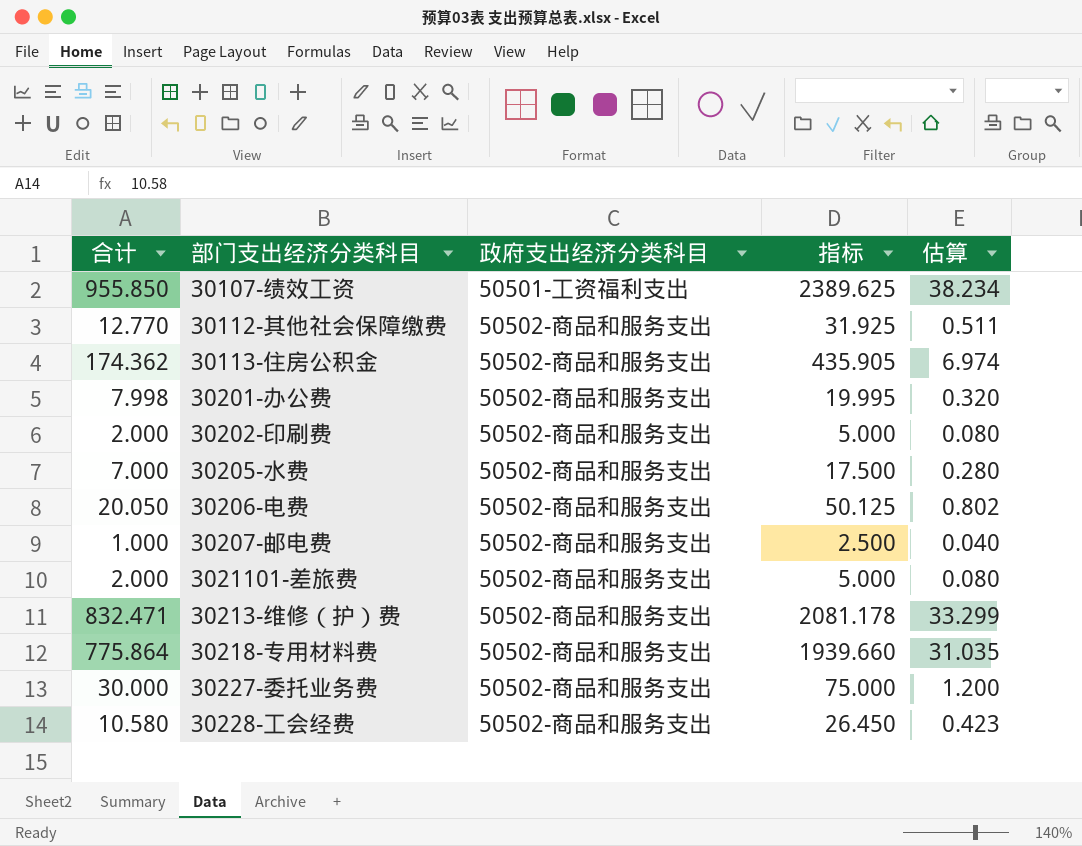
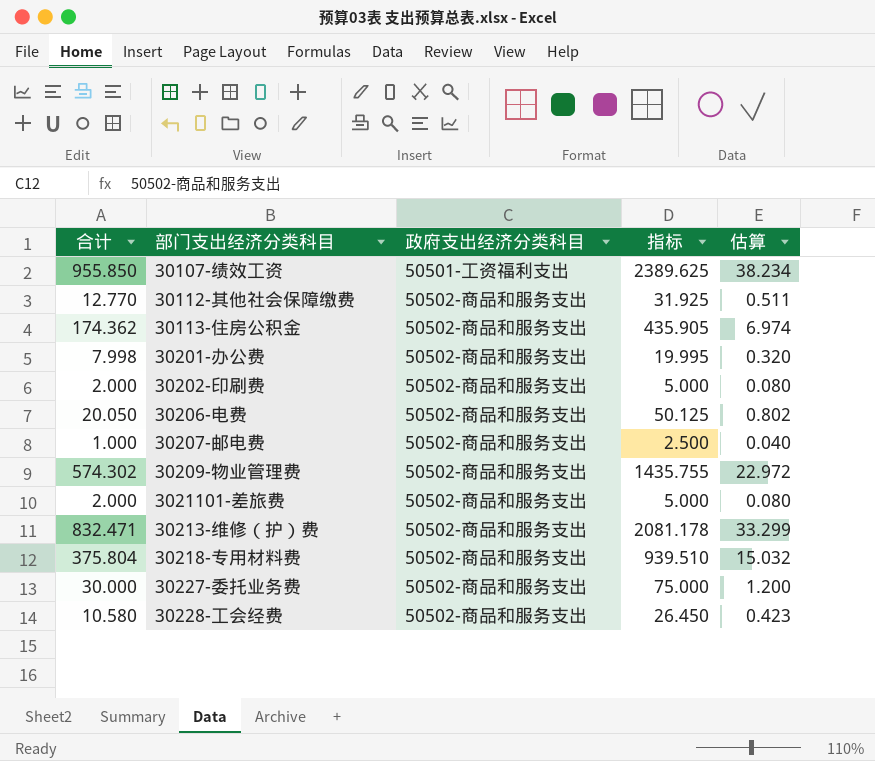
row 30205-水费: 7.000 | 50502-商品和服务支出 | 17.500 | 0.280 -> none
row 30209-物业管理费: none -> 574.302 | 50502-商品和服务支出 | 1435.755 | 22.972
30218-专用材料费 | 合计: 775.864 -> 375.804
30218-专用材料费 | 指标: 1939.660 -> 939.510
30218-专用材料费 | 估算: 31.035 -> 15.032

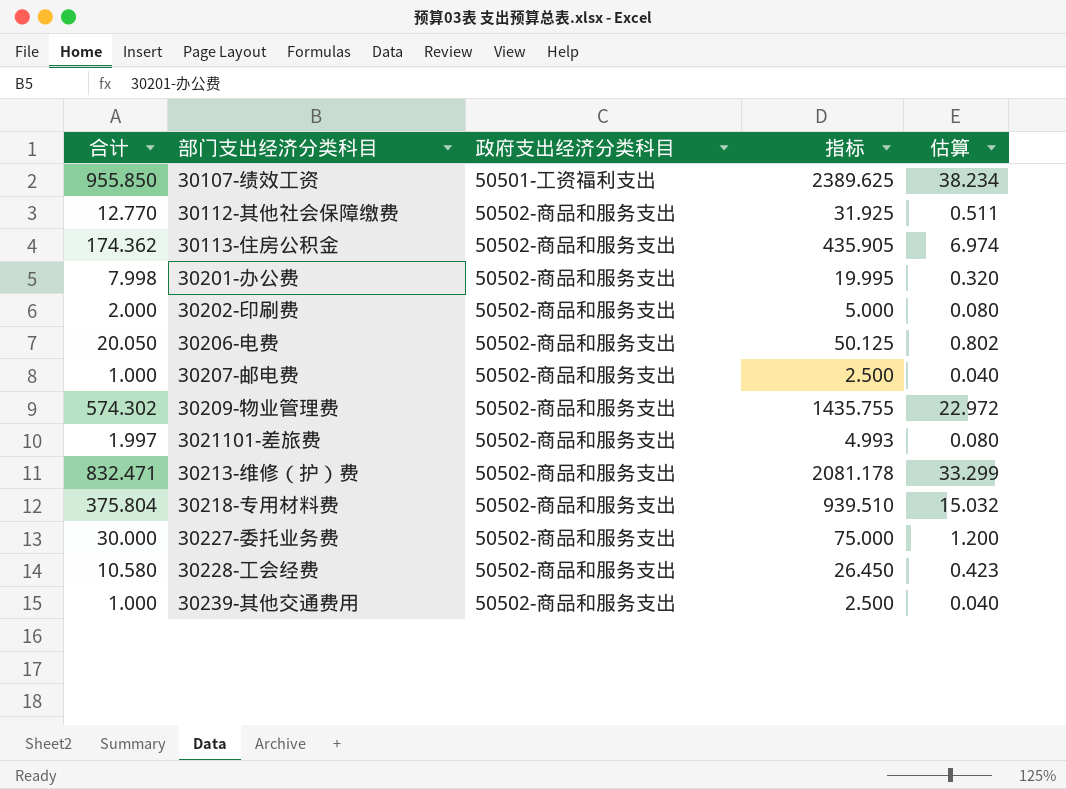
3021101-差旅费 | 合计: 2.000 -> 1.997
3021101-差旅费 | 指标: 5.000 -> 4.993
row 30239-其他交通费用: none -> 1.000 | 50502-商品和服务支出 | 2.500 | 0.040

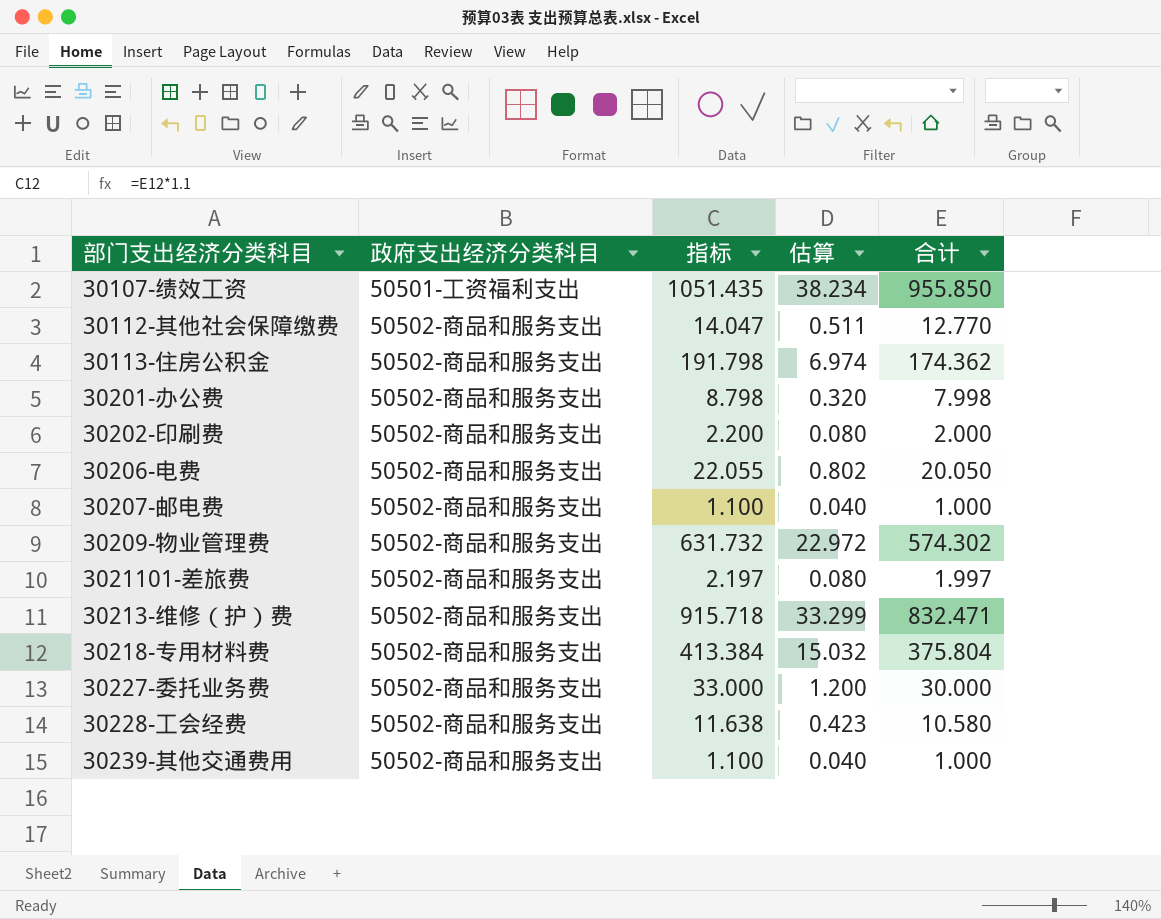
column 指标 | formula: [合计] * 2.5 -> [合计] * 1.1
column 合计 | position: 1 -> 5

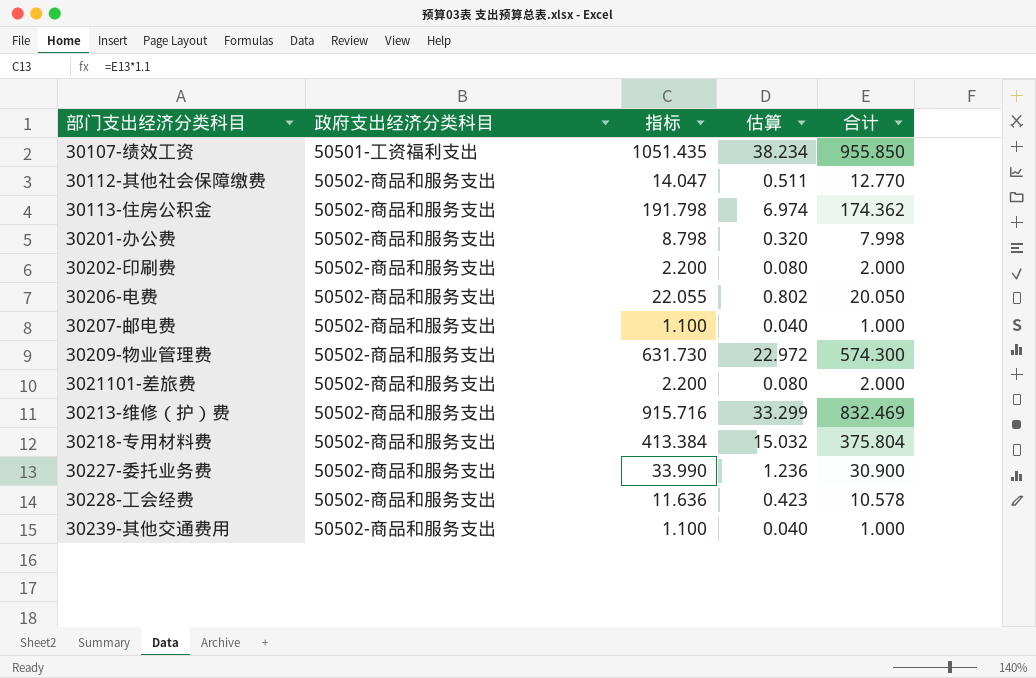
30209-物业管理费 | 指标: 631.732 -> 631.730
30209-物业管理费 | 合计: 574.302 -> 574.300
3021101-差旅费 | 指标: 2.197 -> 2.200
3021101-差旅费 | 合计: 1.997 -> 2.000
30213-维修（护）费 | 指标: 915.718 -> 915.716
30213-维修（护）费 | 合计: 832.471 -> 832.469
30227-委托业务费 | 指标: 33.000 -> 33.990
30227-委托业务费 | 估算: 1.200 -> 1.236
30227-委托业务费 | 合计: 30.000 -> 30.900
30228-工会经费 | 指标: 11.638 -> 11.636
30228-工会经费 | 合计: 10.580 -> 10.578

